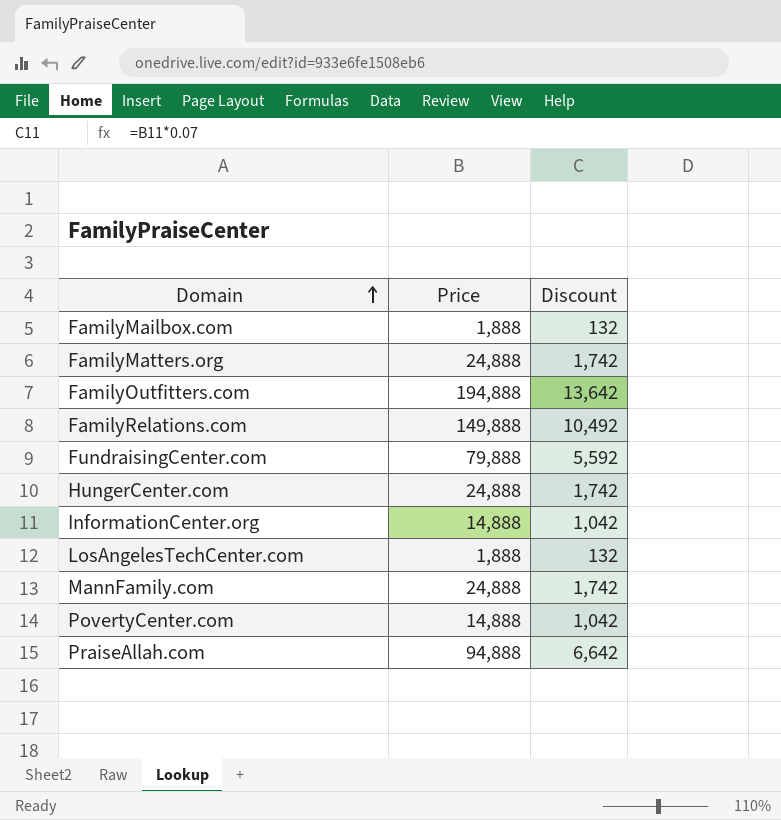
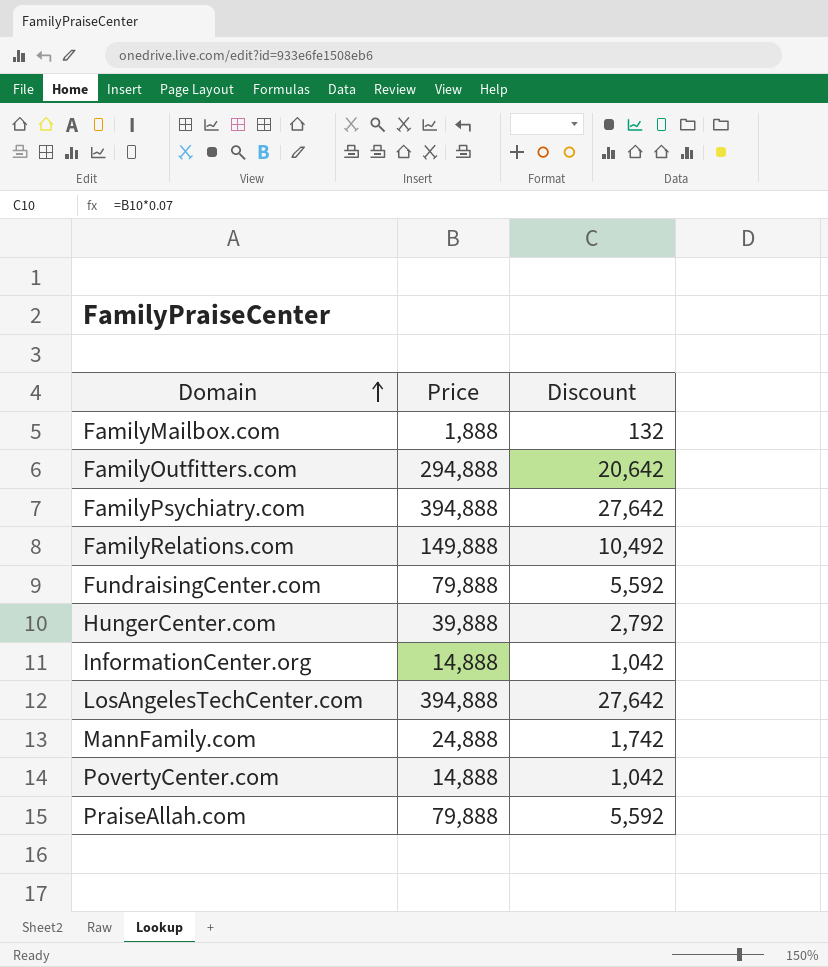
row FamilyMatters.org: 24,888 | 1,742 -> none
FamilyOutfitters.com | Price: 194,888 -> 294,888
FamilyOutfitters.com | Discount: 13,642 -> 20,642
row FamilyPsychiatry.com: none -> 394,888 | 27,642
HungerCenter.com | Price: 24,888 -> 39,888
HungerCenter.com | Discount: 1,742 -> 2,792
LosAngelesTechCenter.com | Price: 1,888 -> 394,888
LosAngelesTechCenter.com | Discount: 132 -> 27,642
PraiseAllah.com | Price: 94,888 -> 79,888
PraiseAllah.com | Discount: 6,642 -> 5,592

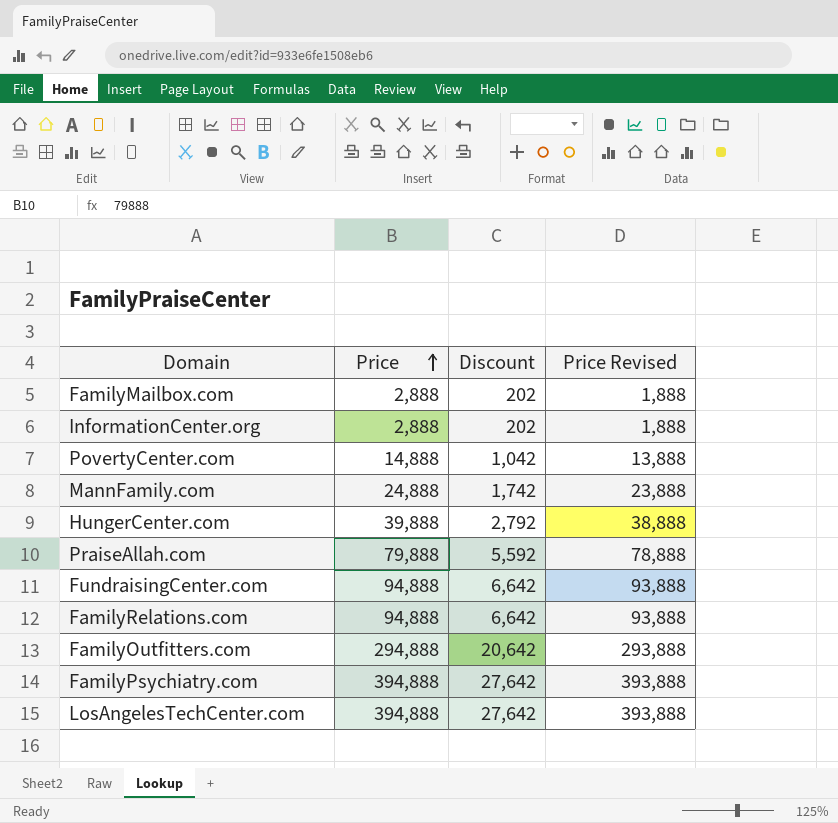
row order: Domain ascending -> Price ascending
column Price Revised | formula: none -> [Price] - 1000
FamilyMailbox.com | Price: 1,888 -> 2,888
FamilyMailbox.com | Discount: 132 -> 202
InformationCenter.org | Price: 14,888 -> 2,888
InformationCenter.org | Discount: 1,042 -> 202
FundraisingCenter.com | Price: 79,888 -> 94,888
FundraisingCenter.com | Discount: 5,592 -> 6,642
FamilyRelations.com | Price: 149,888 -> 94,888
FamilyRelations.com | Discount: 10,492 -> 6,642

